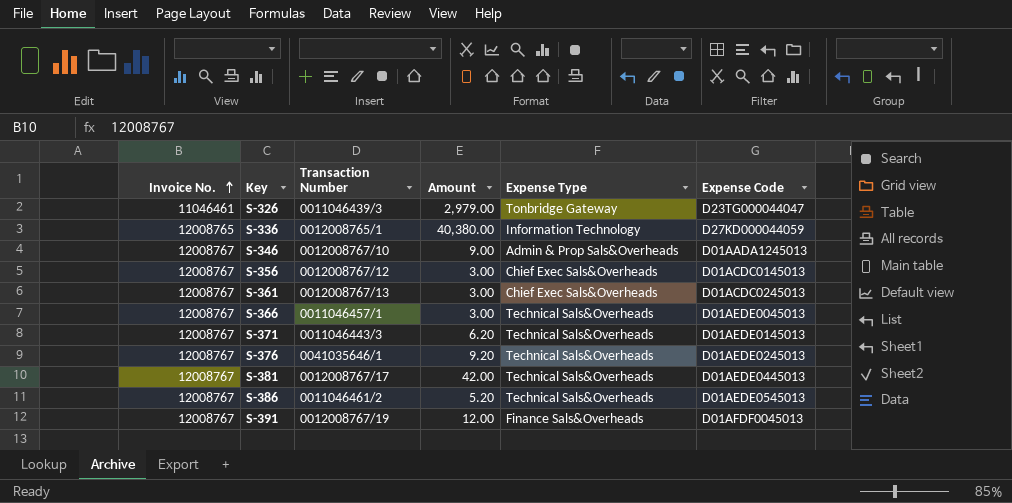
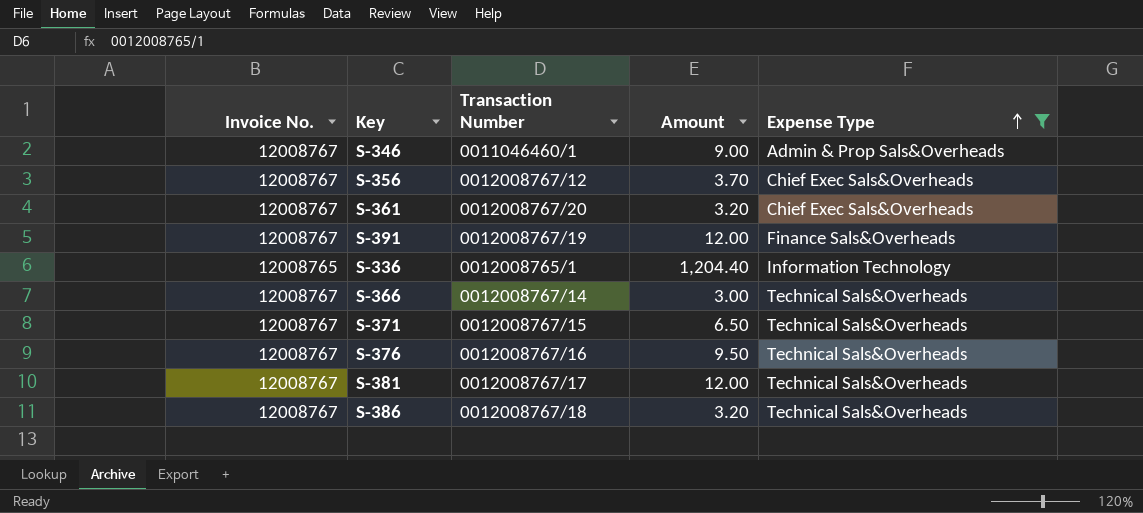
filter: none -> Expense Type != Tonbridge Gateway
row order: Invoice No. ascending -> Expense Type ascending
column Expense Code | position: 6 -> none
S-346 | Transaction Number: 0012008767/10 -> 0011046460/1
S-356 | Amount: 3.00 -> 3.70
S-361 | Transaction Number: 0012008767/13 -> 0012008767/20
S-361 | Amount: 3.00 -> 3.20
S-336 | Amount: 40,380.00 -> 1,204.40
S-366 | Transaction Number: 0011046457/1 -> 0012008767/14
S-371 | Transaction Number: 0011046443/3 -> 0012008767/15
S-371 | Amount: 6.20 -> 6.50
S-376 | Transaction Number: 0041035646/1 -> 0012008767/16
S-376 | Amount: 9.20 -> 9.50
S-381 | Amount: 42.00 -> 12.00
S-386 | Transaction Number: 0011046461/2 -> 0012008767/18
S-386 | Amount: 5.20 -> 3.20

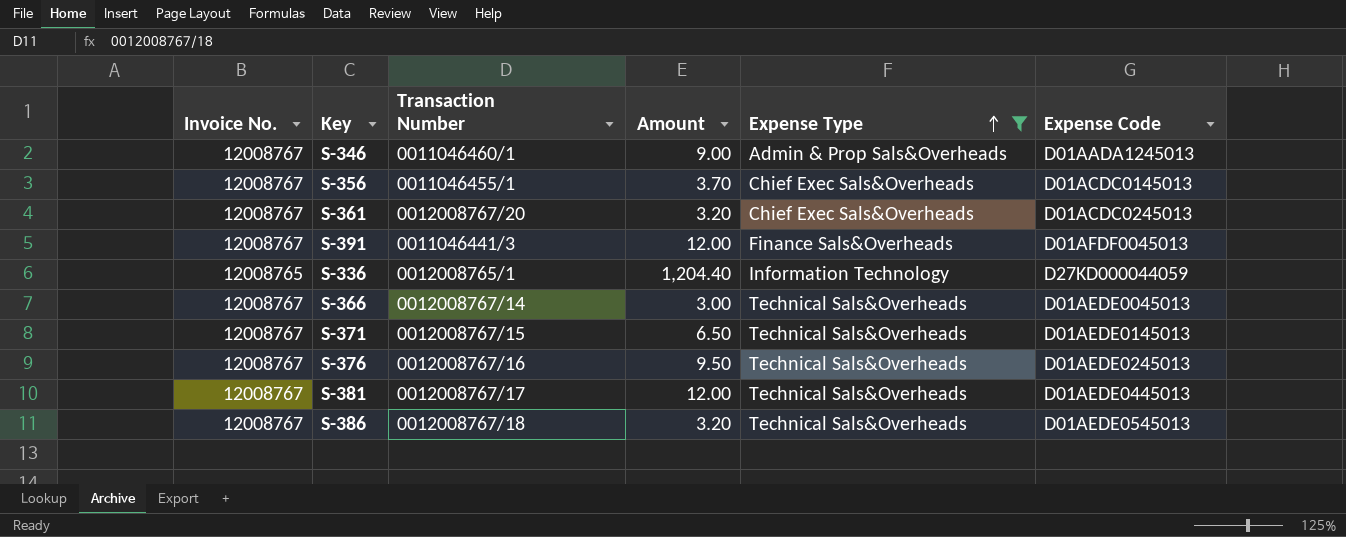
column Expense Code | position: none -> 6
S-356 | Transaction Number: 0012008767/12 -> 0011046455/1
S-391 | Transaction Number: 0012008767/19 -> 0011046441/3

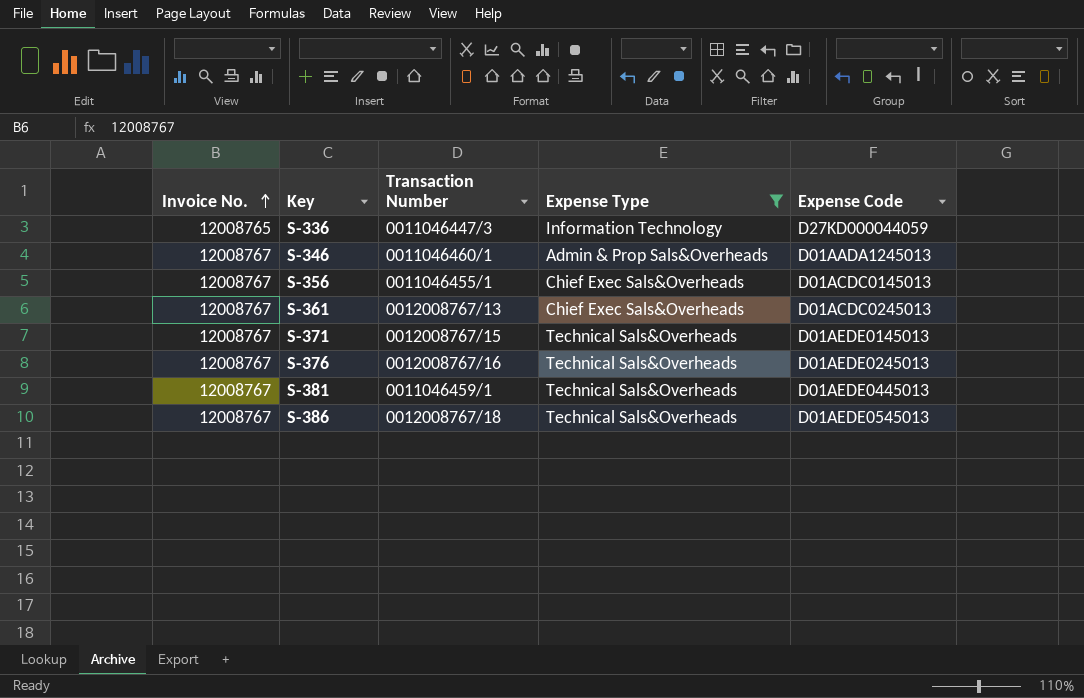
row order: Expense Type ascending -> Invoice No. ascending
column Amount | position: 4 -> none
row S-391: 12008767 | 0011046441/3 | 12.00 | Finance Sals&Overheads | D01AFDF0045013 -> none
row S-366: 12008767 | 0012008767/14 | 3.00 | Technical Sals&Overheads | D01AEDE0045013 -> none
S-336 | Transaction Number: 0012008765/1 -> 0011046447/3
S-361 | Transaction Number: 0012008767/20 -> 0012008767/13
S-381 | Transaction Number: 0012008767/17 -> 0011046459/1

